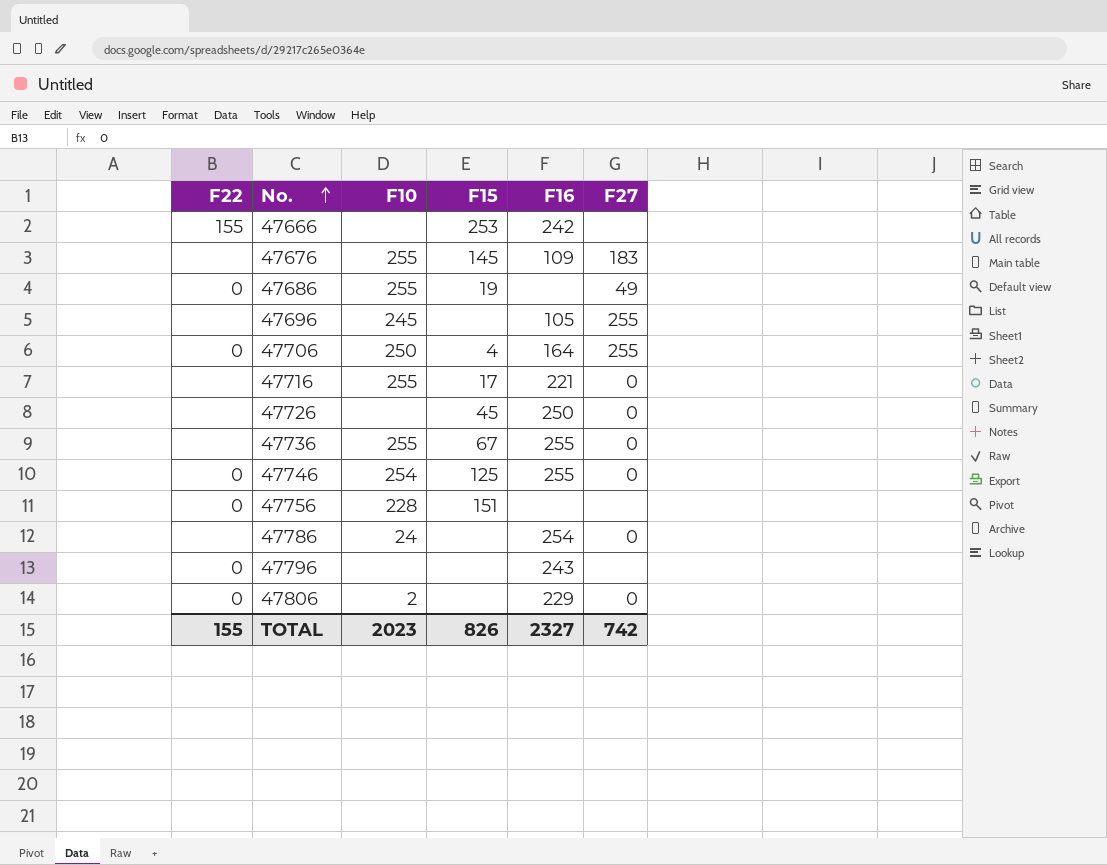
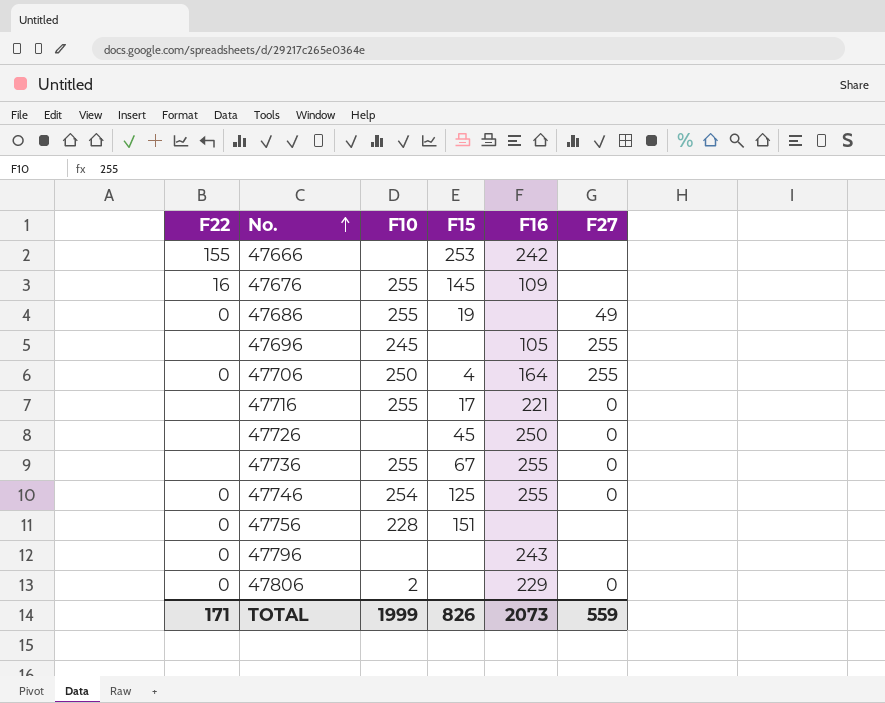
row 47786: none | 24 | none | 254 | 0 -> none
47676 | F22: none -> 16
47676 | F27: 183 -> none
TOTAL | F22: 155 -> 171
TOTAL | F10: 2023 -> 1999
TOTAL | F16: 2327 -> 2073
TOTAL | F27: 742 -> 559

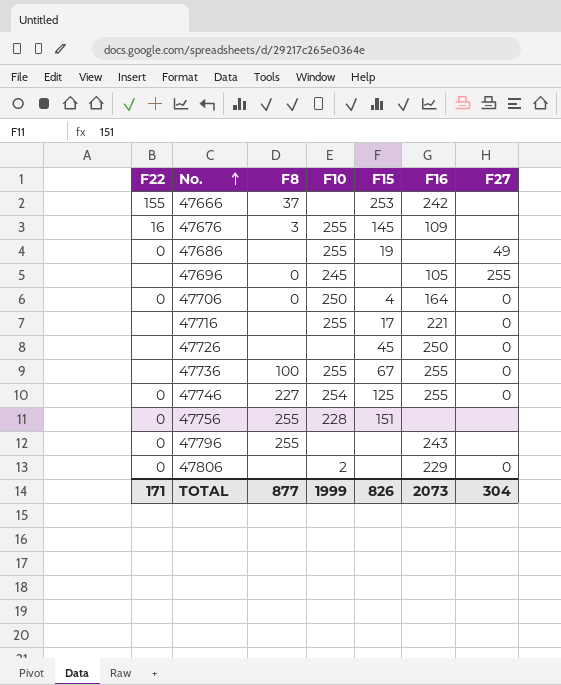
column F8 | position: none -> 3
47706 | F27: 255 -> 0
TOTAL | F27: 559 -> 304

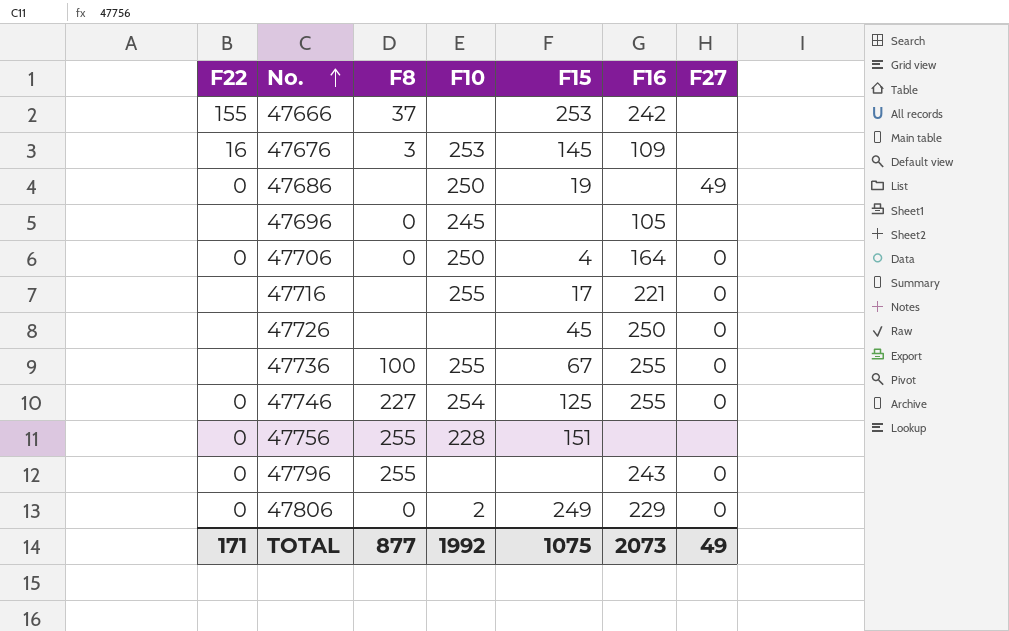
47676 | F10: 255 -> 253
47686 | F10: 255 -> 250
47696 | F27: 255 -> none
47796 | F27: none -> 0
47806 | F8: none -> 0
47806 | F15: none -> 249
TOTAL | F10: 1999 -> 1992
TOTAL | F15: 826 -> 1075
TOTAL | F27: 304 -> 49

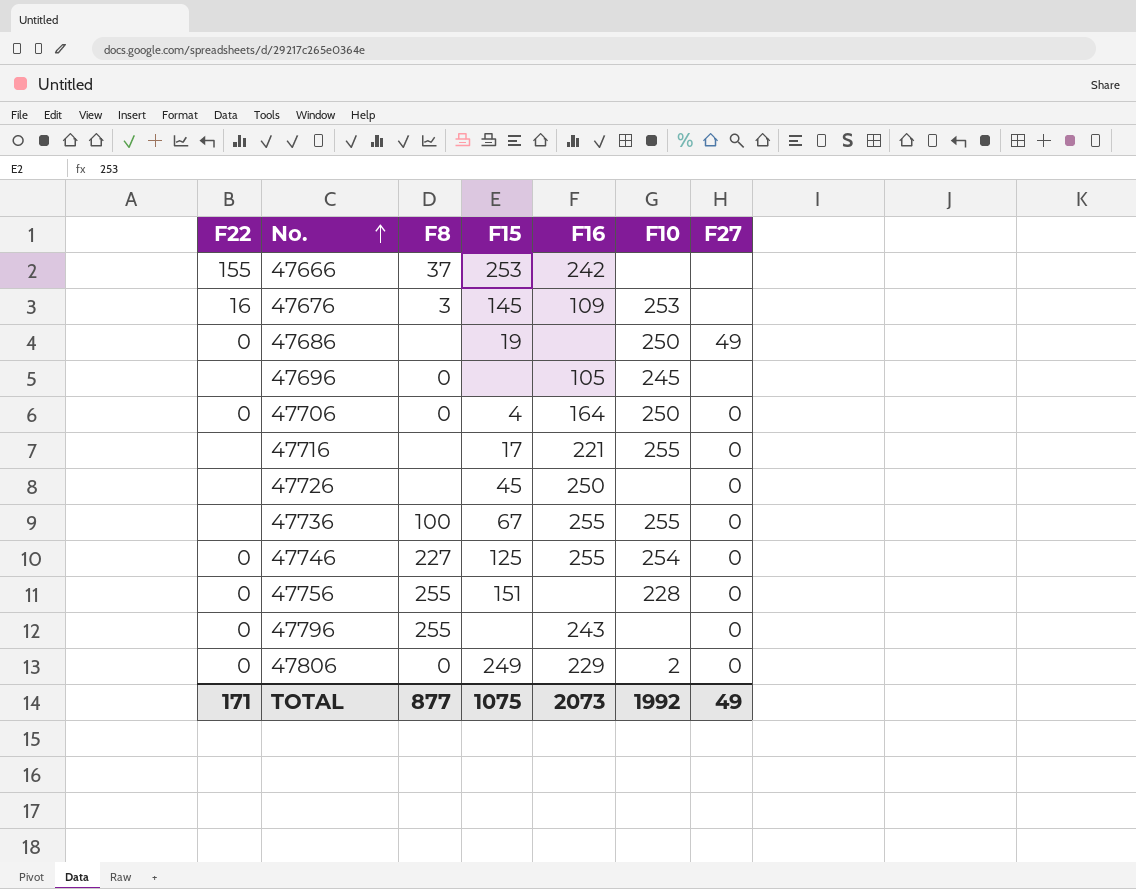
column F10 | position: 4 -> 6
47756 | F27: none -> 0

